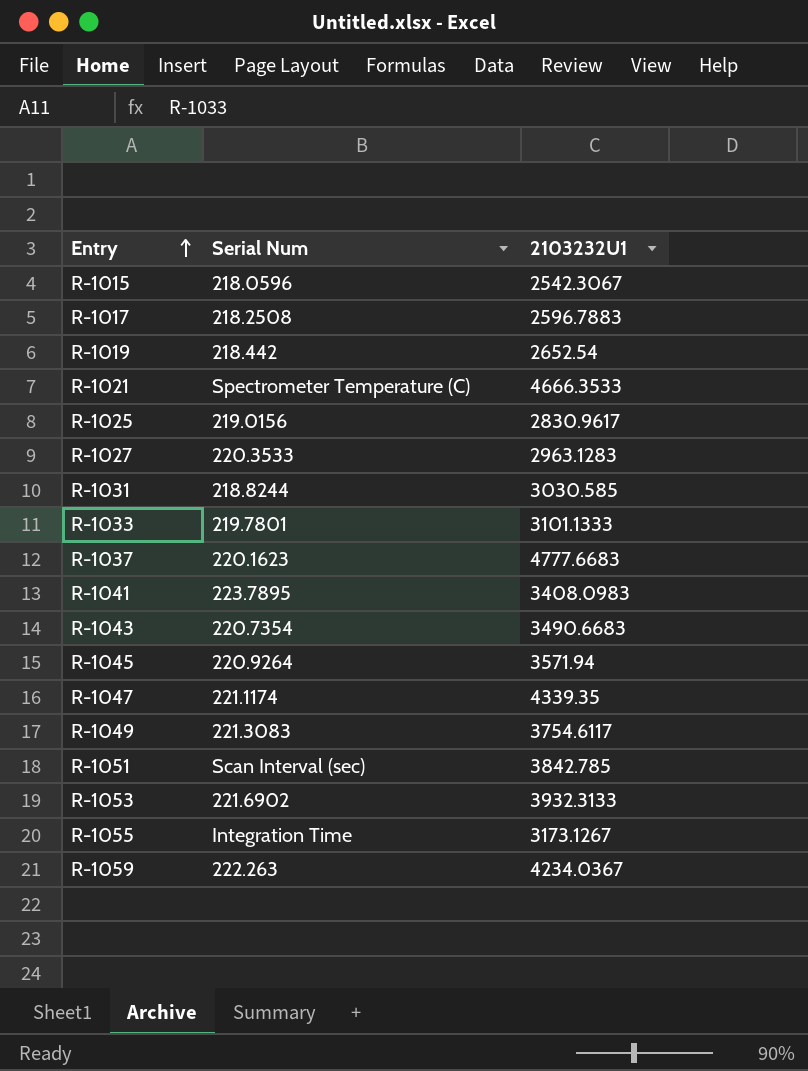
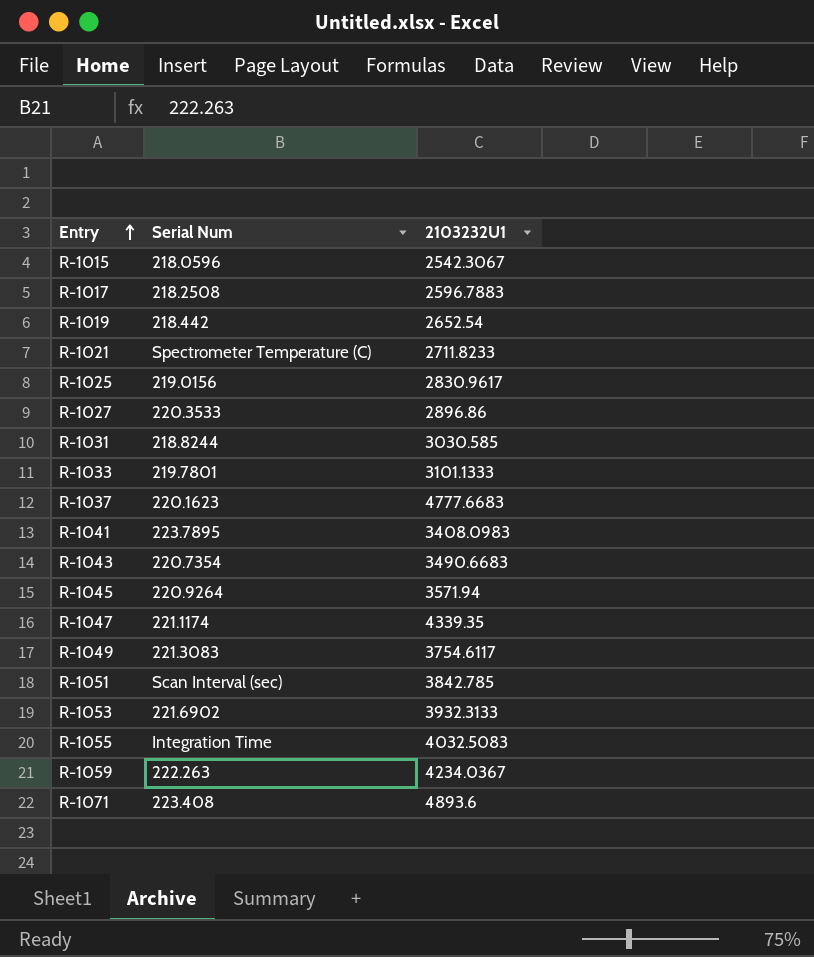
R-1021 | 2103232U1: 4666.3533 -> 2711.8233
R-1027 | 2103232U1: 2963.1283 -> 2896.86
R-1055 | 2103232U1: 3173.1267 -> 4032.5083
row R-1071: none -> 223.408 | 4893.6

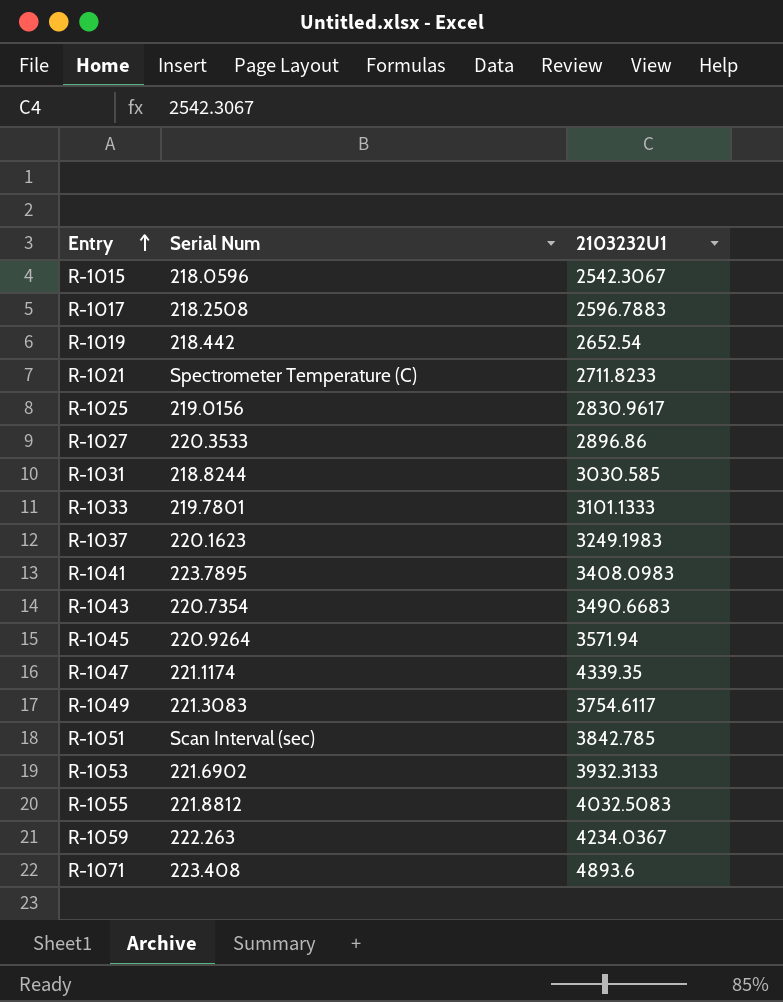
R-1037 | 2103232U1: 4777.6683 -> 3249.1983
R-1055 | Serial Num: Integration Time -> 221.8812

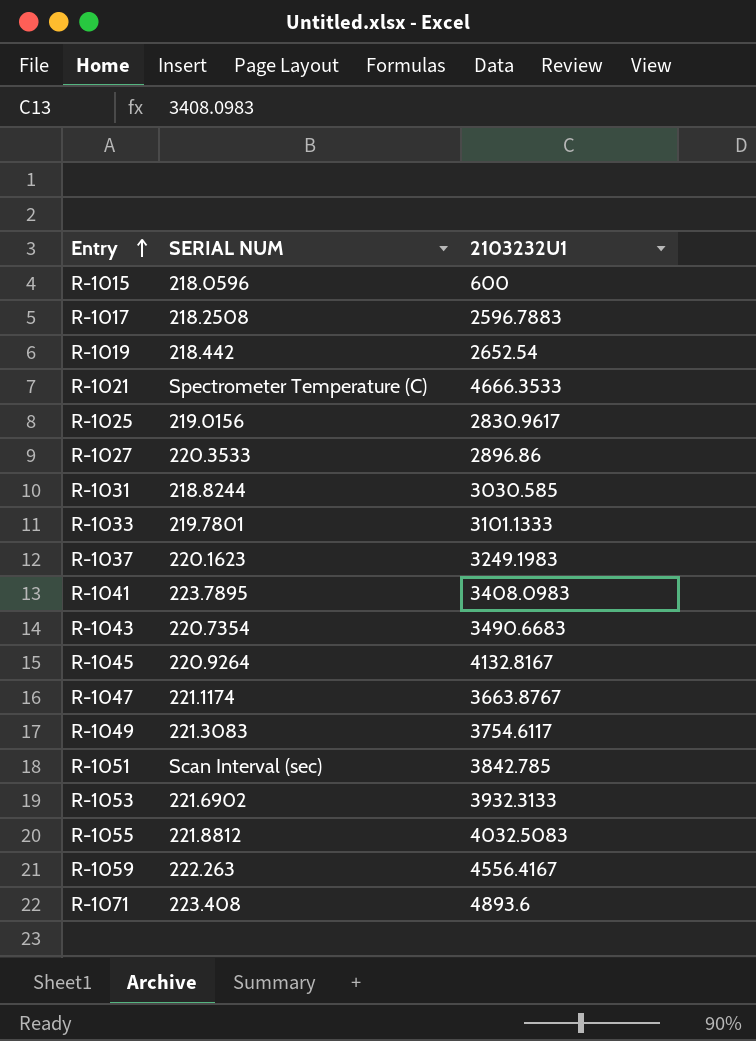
column name: Serial Num -> SERIAL NUM
R-1015 | 2103232U1: 2542.3067 -> 600
R-1021 | 2103232U1: 2711.8233 -> 4666.3533
R-1045 | 2103232U1: 3571.94 -> 4132.8167
R-1047 | 2103232U1: 4339.35 -> 3663.8767
R-1059 | 2103232U1: 4234.0367 -> 4556.4167

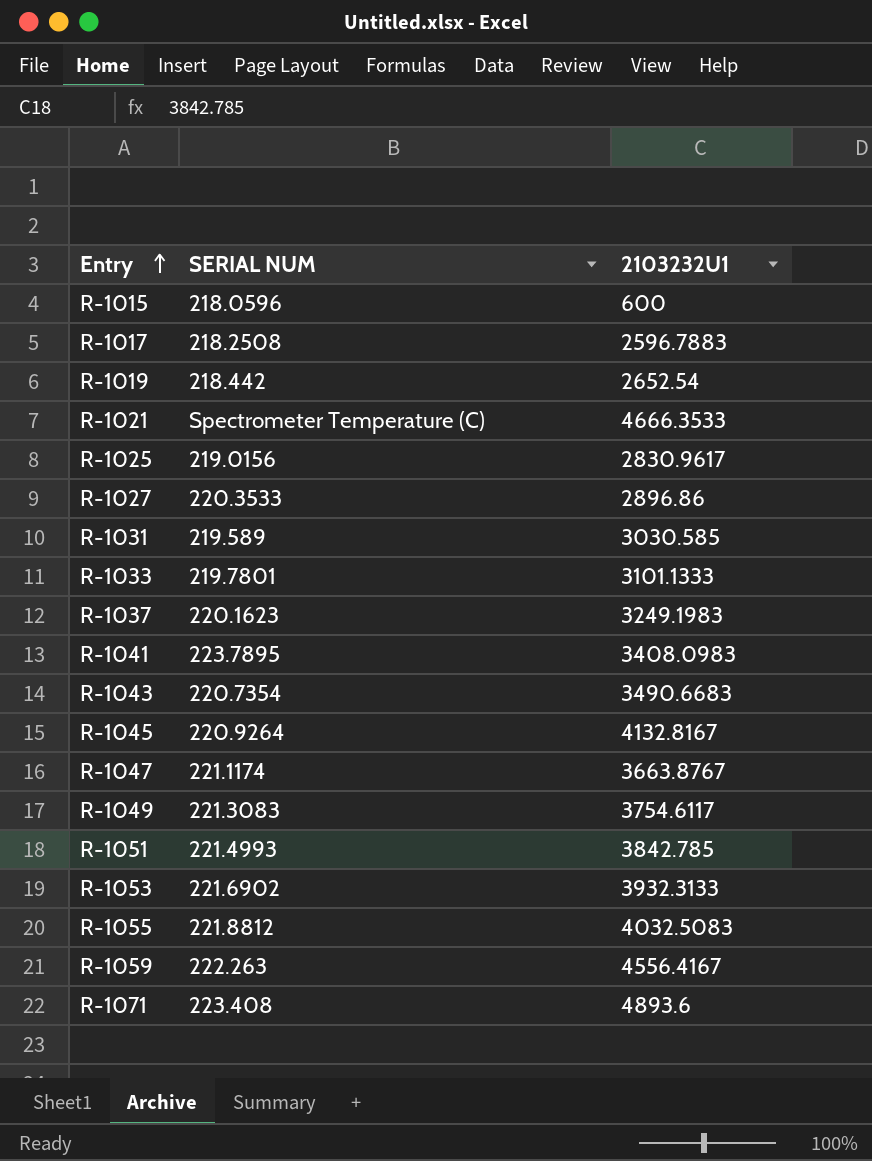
R-1031 | SERIAL NUM: 218.8244 -> 219.589
R-1051 | SERIAL NUM: Scan Interval (sec) -> 221.4993

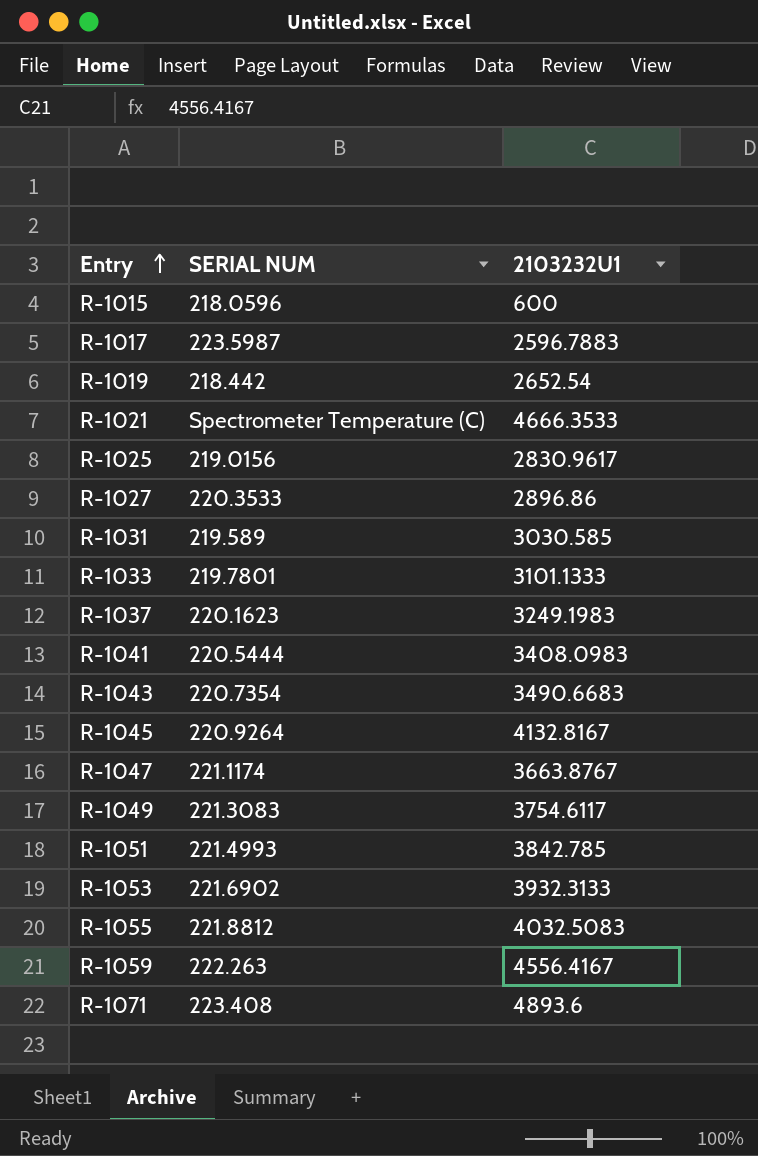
R-1017 | SERIAL NUM: 218.2508 -> 223.5987
R-1041 | SERIAL NUM: 223.7895 -> 220.5444

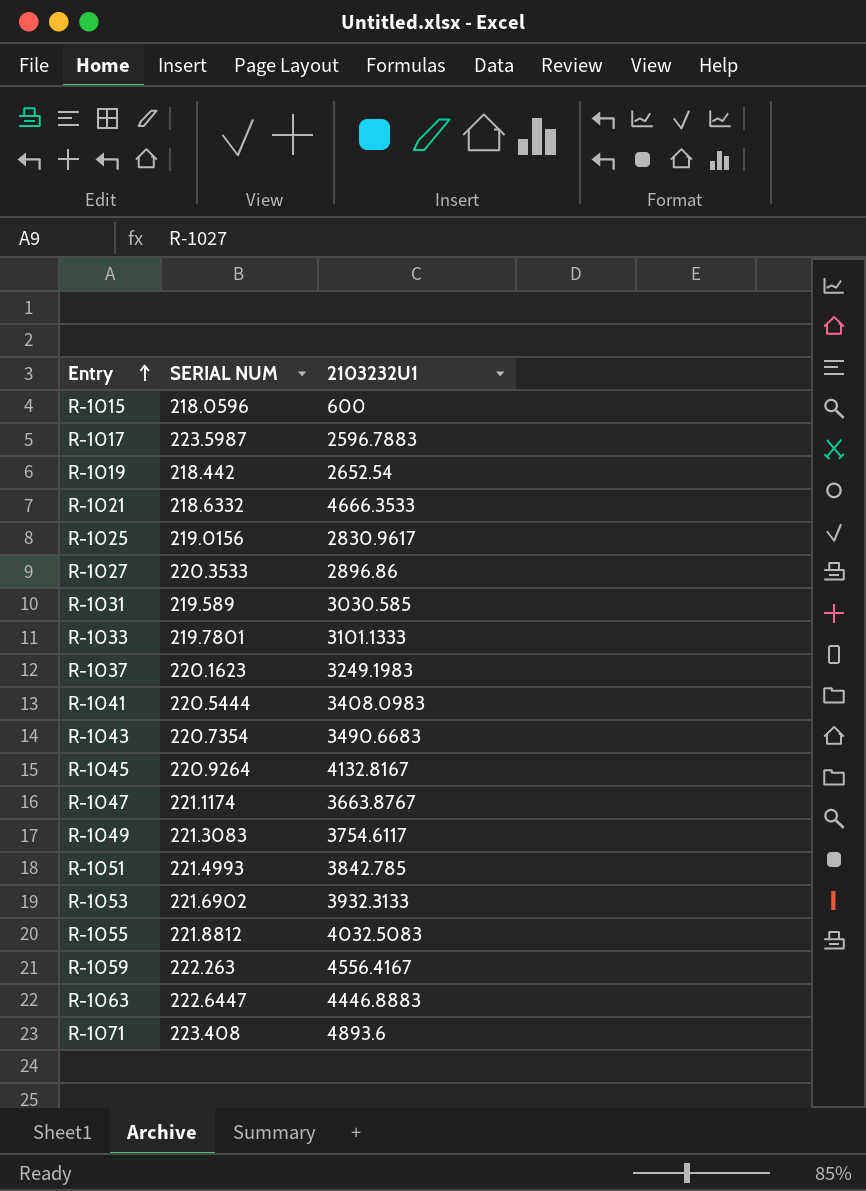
R-1021 | SERIAL NUM: Spectrometer Temperature (C) -> 218.6332
row R-1063: none -> 222.6447 | 4446.8883

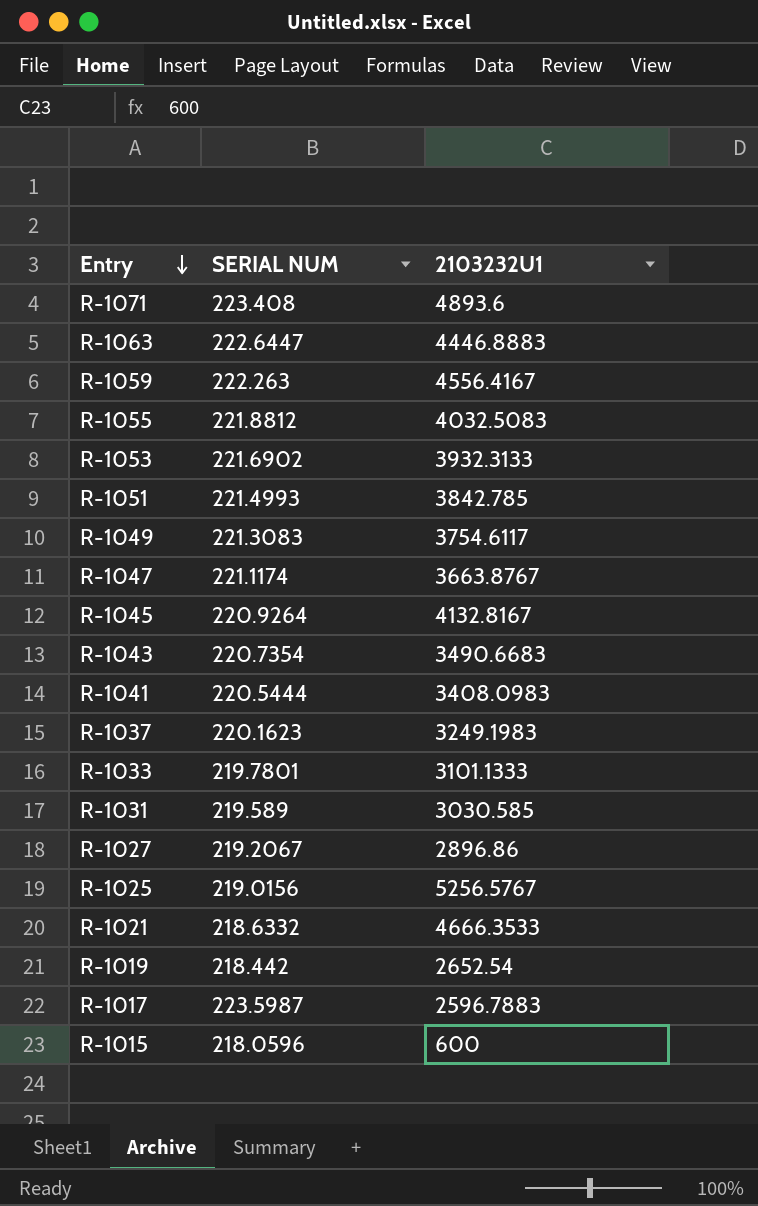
row order: Entry ascending -> Entry descending
R-1027 | SERIAL NUM: 220.3533 -> 219.2067
R-1025 | 2103232U1: 2830.9617 -> 5256.5767

